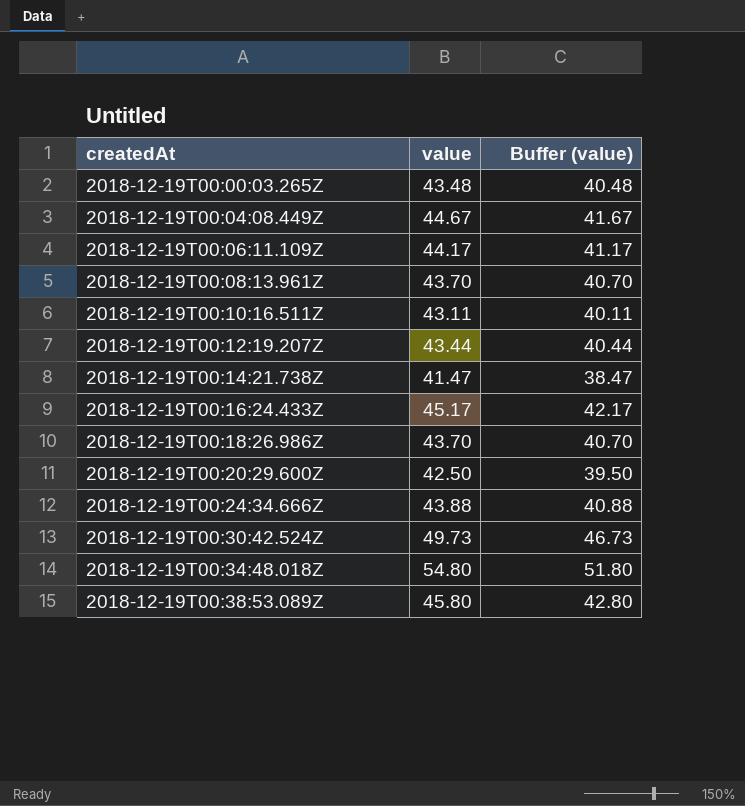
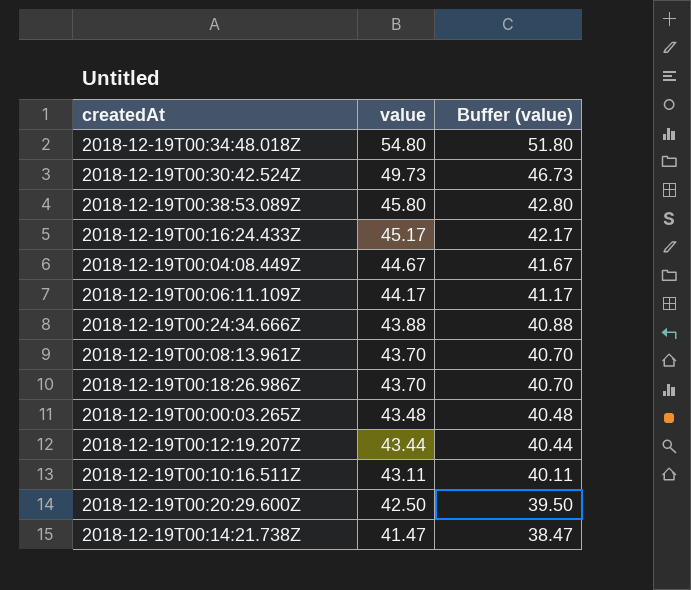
row order: createdAt ascending -> value descending

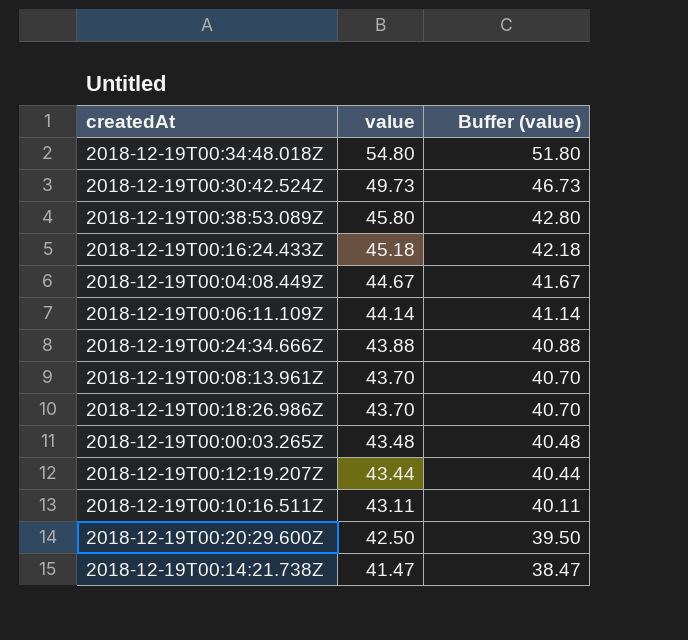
2018-12-19T00:16:24.433Z | value: 45.17 -> 45.18
2018-12-19T00:16:24.433Z | Buffer (value): 42.17 -> 42.18
2018-12-19T00:06:11.109Z | value: 44.17 -> 44.14
2018-12-19T00:06:11.109Z | Buffer (value): 41.17 -> 41.14

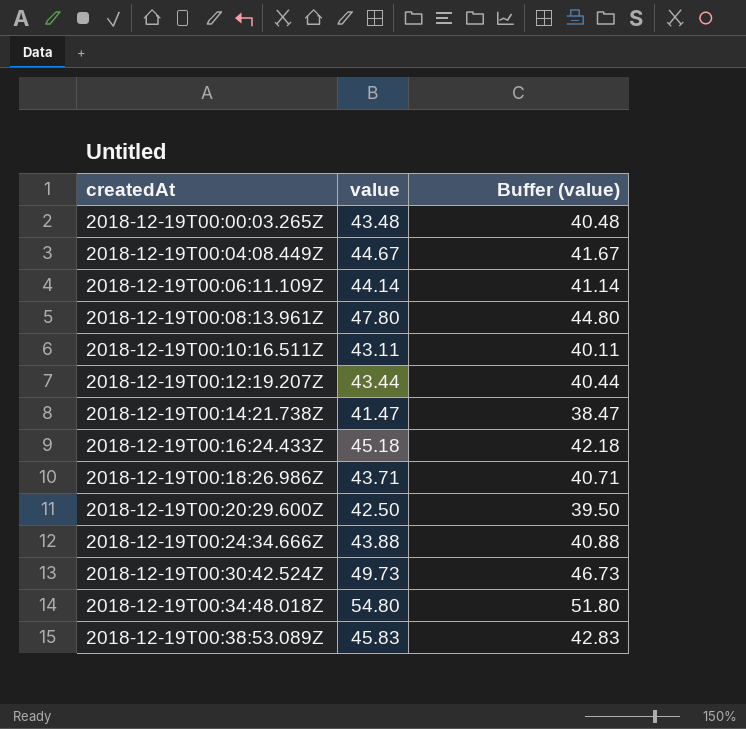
row order: value descending -> createdAt ascending
2018-12-19T00:08:13.961Z | value: 43.70 -> 47.80
2018-12-19T00:08:13.961Z | Buffer (value): 40.70 -> 44.80
2018-12-19T00:18:26.986Z | value: 43.70 -> 43.71
2018-12-19T00:18:26.986Z | Buffer (value): 40.70 -> 40.71
2018-12-19T00:38:53.089Z | value: 45.80 -> 45.83
2018-12-19T00:38:53.089Z | Buffer (value): 42.80 -> 42.83

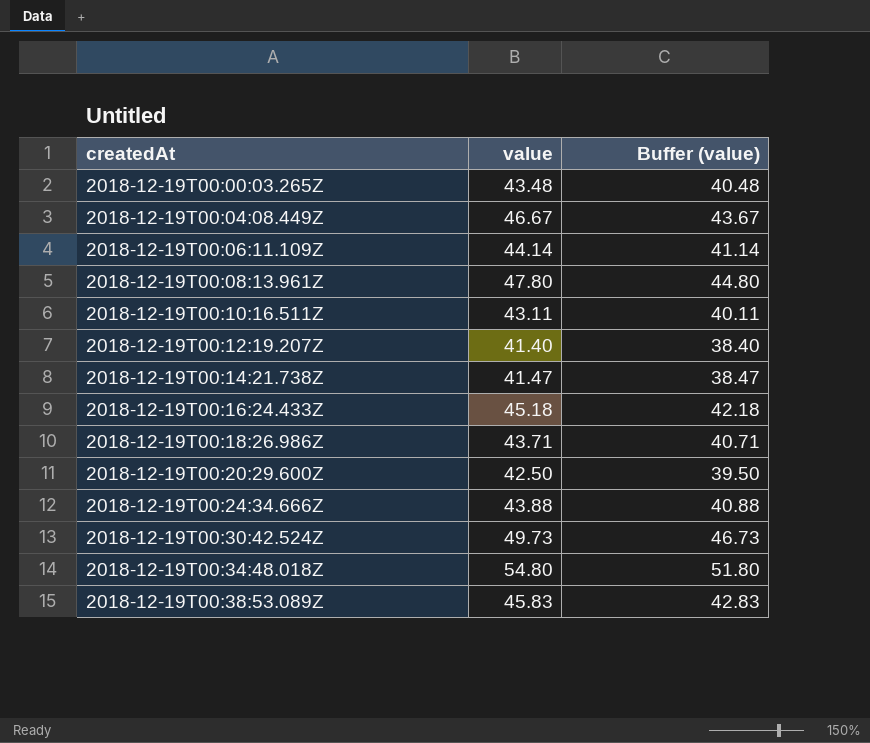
2018-12-19T00:04:08.449Z | value: 44.67 -> 46.67
2018-12-19T00:04:08.449Z | Buffer (value): 41.67 -> 43.67
2018-12-19T00:12:19.207Z | value: 43.44 -> 41.40
2018-12-19T00:12:19.207Z | Buffer (value): 40.44 -> 38.40

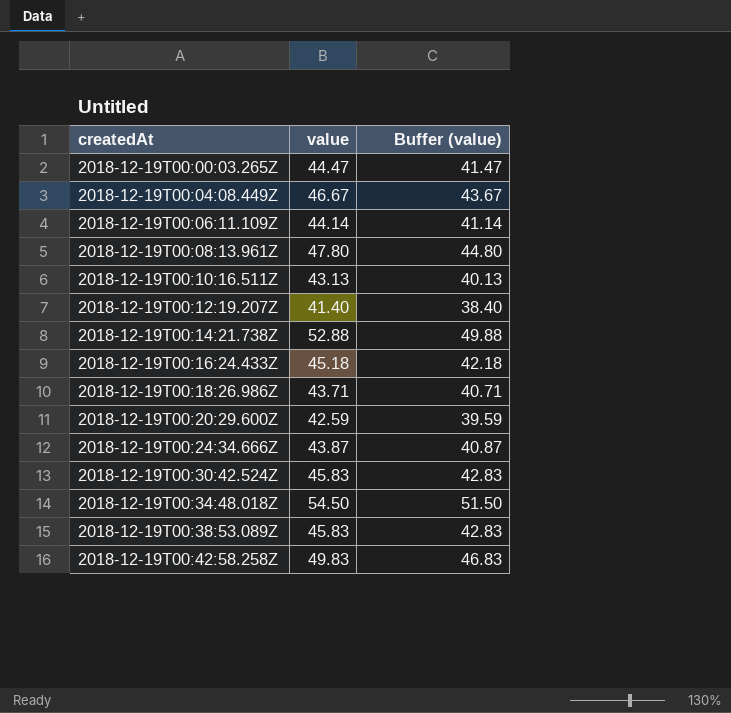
2018-12-19T00:00:03.265Z | value: 43.48 -> 44.47
2018-12-19T00:00:03.265Z | Buffer (value): 40.48 -> 41.47
2018-12-19T00:10:16.511Z | value: 43.11 -> 43.13
2018-12-19T00:10:16.511Z | Buffer (value): 40.11 -> 40.13
2018-12-19T00:14:21.738Z | value: 41.47 -> 52.88
2018-12-19T00:14:21.738Z | Buffer (value): 38.47 -> 49.88
2018-12-19T00:20:29.600Z | value: 42.50 -> 42.59
2018-12-19T00:20:29.600Z | Buffer (value): 39.50 -> 39.59
2018-12-19T00:24:34.666Z | value: 43.88 -> 43.87
2018-12-19T00:24:34.666Z | Buffer (value): 40.88 -> 40.87
2018-12-19T00:30:42.524Z | value: 49.73 -> 45.83
2018-12-19T00:30:42.524Z | Buffer (value): 46.73 -> 42.83
2018-12-19T00:34:48.018Z | value: 54.80 -> 54.50
2018-12-19T00:34:48.018Z | Buffer (value): 51.80 -> 51.50
row 2018-12-19T00:42:58.258Z: none -> 49.83 | 46.83

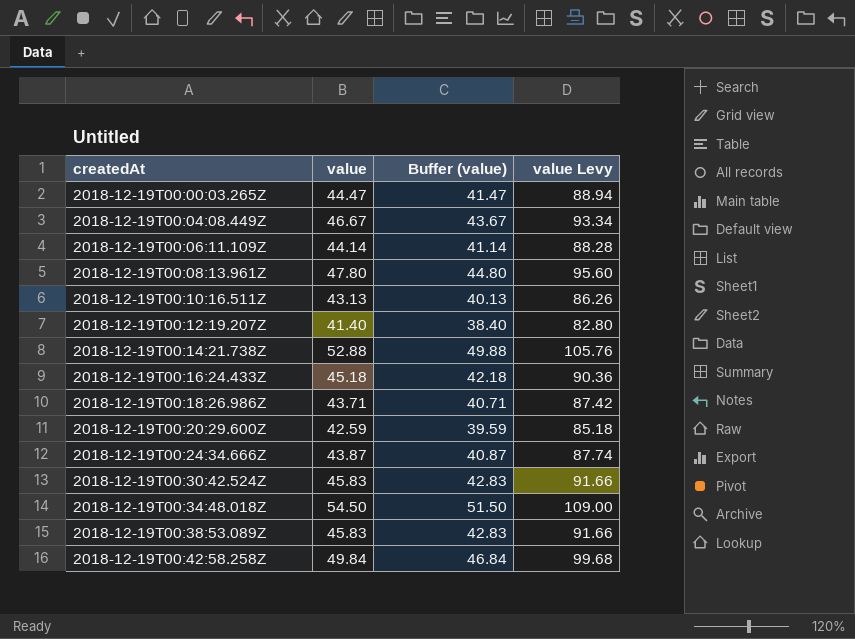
column value Levy | formula: none -> [value] * 2
2018-12-19T00:42:58.258Z | value: 49.83 -> 49.84
2018-12-19T00:42:58.258Z | Buffer (value): 46.83 -> 46.84

